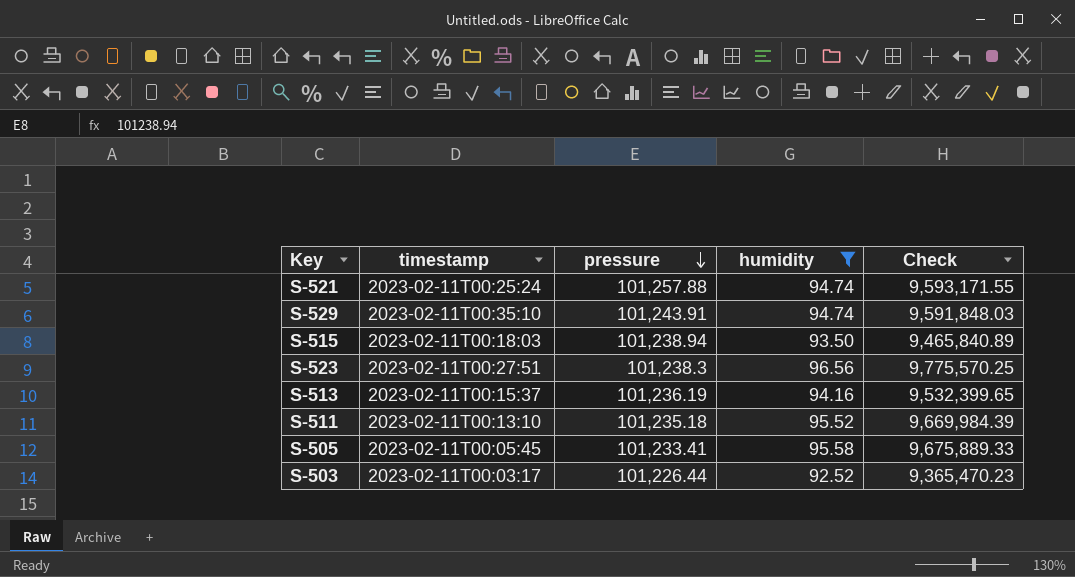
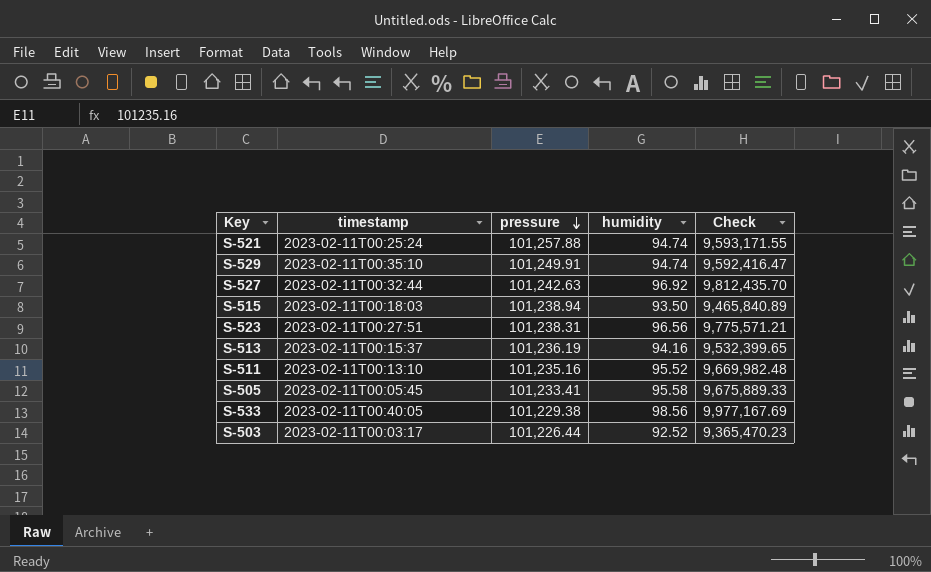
filter: humidity <= 96.56 -> none
S-529 | pressure: 101,243.91 -> 101,249.91
S-529 | Check: 9,591,848.03 -> 9,592,416.47
S-523 | pressure: 101,238.3 -> 101,238.31
S-523 | Check: 9,775,570.25 -> 9,775,571.21
S-511 | pressure: 101,235.18 -> 101,235.16
S-511 | Check: 9,669,984.39 -> 9,669,982.48

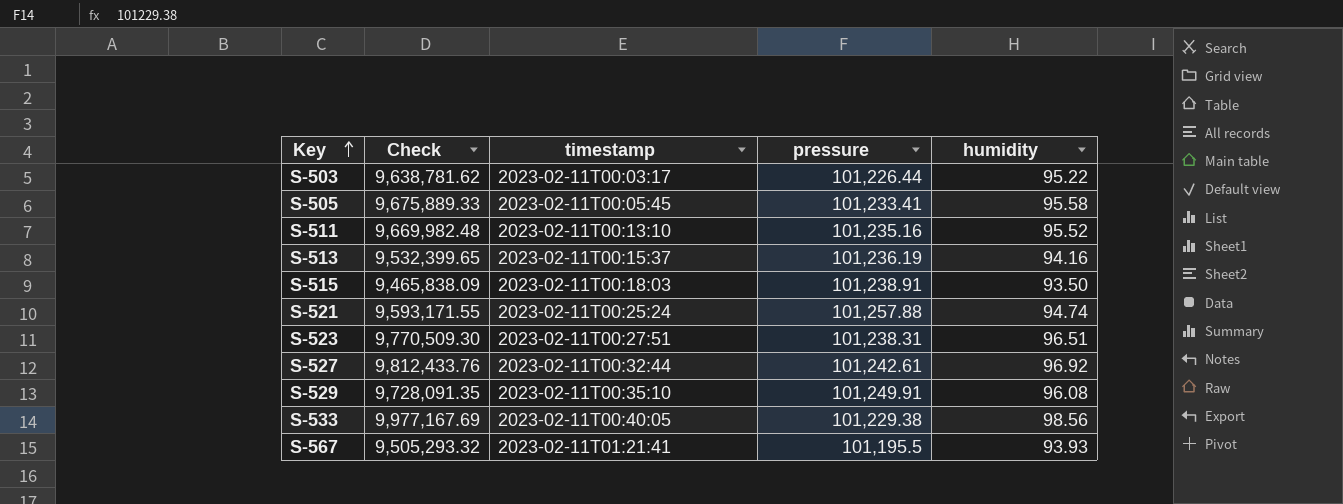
row order: pressure descending -> Key ascending
column Check | position: 5 -> 2
S-503 | Check: 9,365,470.23 -> 9,638,781.62
S-503 | humidity: 92.52 -> 95.22
S-515 | Check: 9,465,840.89 -> 9,465,838.09
S-515 | pressure: 101,238.94 -> 101,238.91
S-523 | Check: 9,775,571.21 -> 9,770,509.30
S-523 | humidity: 96.56 -> 96.51
S-527 | Check: 9,812,435.70 -> 9,812,433.76
S-527 | pressure: 101,242.63 -> 101,242.61
S-529 | Check: 9,592,416.47 -> 9,728,091.35
S-529 | humidity: 94.74 -> 96.08
row S-567: none -> 9,505,293.32 | 2023-02-11T01:21:41 | 101,195.5 | 93.93

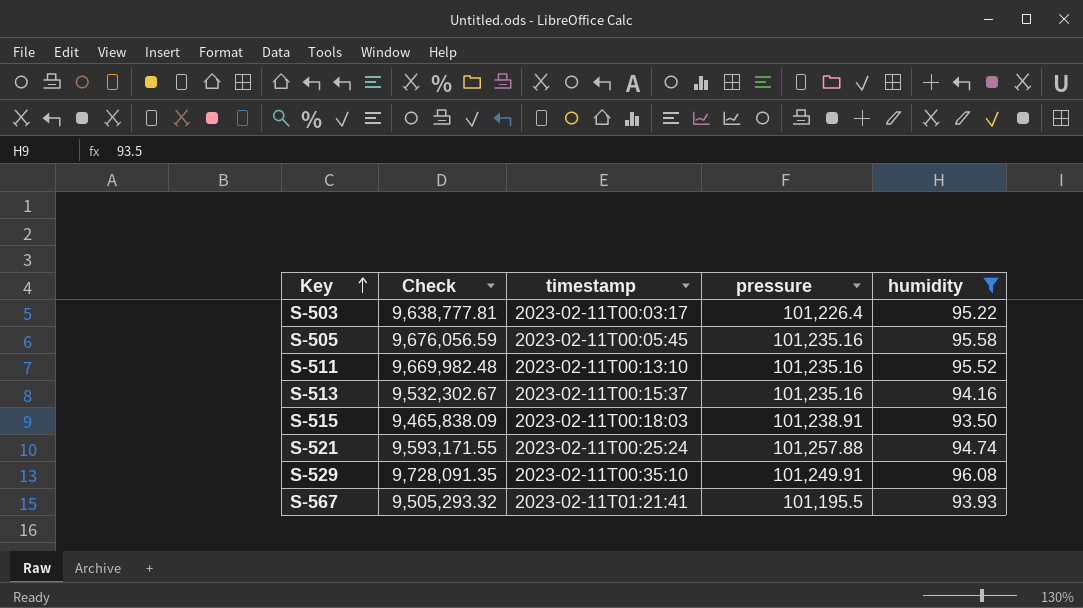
filter: none -> humidity <= 96.08
S-503 | Check: 9,638,781.62 -> 9,638,777.81
S-503 | pressure: 101,226.44 -> 101,226.4
S-505 | Check: 9,675,889.33 -> 9,676,056.59
S-505 | pressure: 101,233.41 -> 101,235.16
S-513 | Check: 9,532,399.65 -> 9,532,302.67
S-513 | pressure: 101,236.19 -> 101,235.16

